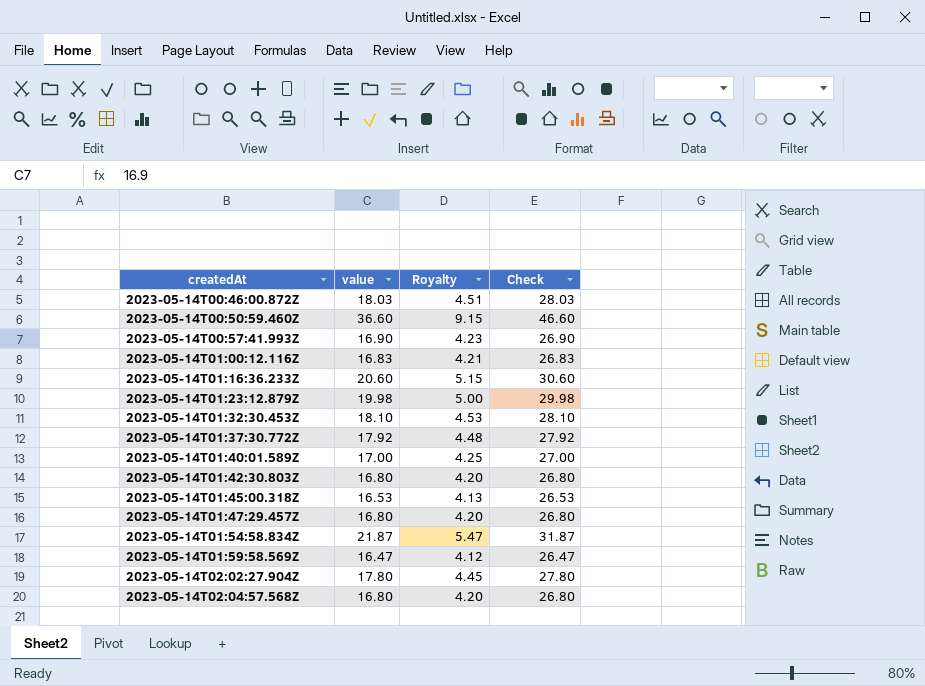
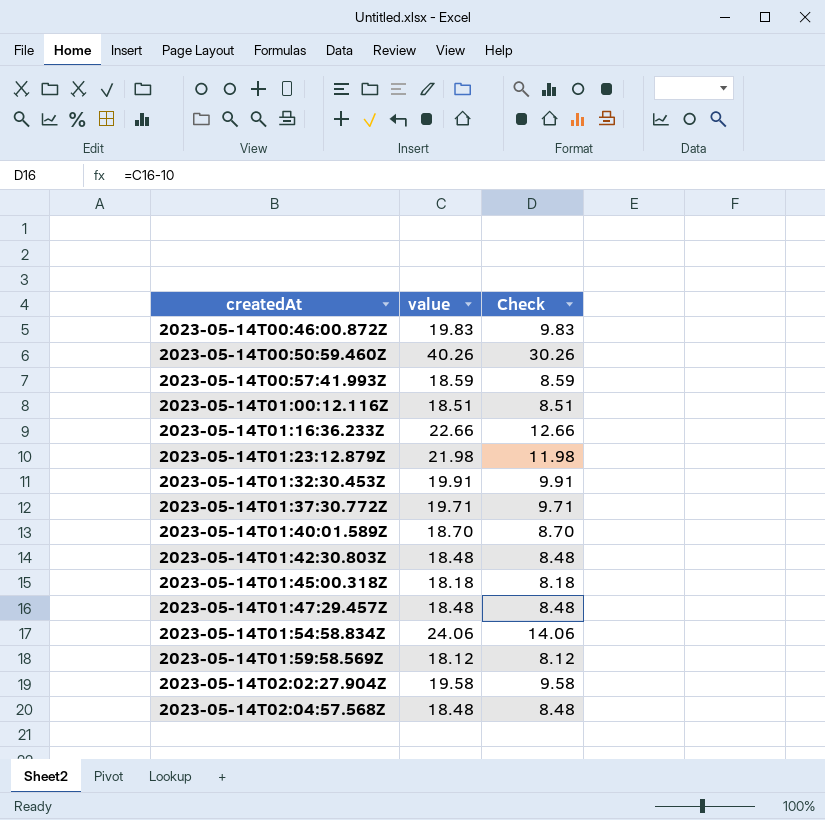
column Royalty | formula: [value] * 0.25 -> none
column Check | formula: [value] + 10 -> [value] - 10
2023-05-14T00:46:00.872Z | value: 18.03 -> 19.83
2023-05-14T00:50:59.460Z | value: 36.60 -> 40.26
2023-05-14T00:57:41.993Z | value: 16.90 -> 18.59
2023-05-14T01:00:12.116Z | value: 16.83 -> 18.51
2023-05-14T01:16:36.233Z | value: 20.60 -> 22.66
2023-05-14T01:23:12.879Z | value: 19.98 -> 21.98
2023-05-14T01:32:30.453Z | value: 18.10 -> 19.91
2023-05-14T01:37:30.772Z | value: 17.92 -> 19.71
2023-05-14T01:40:01.589Z | value: 17.00 -> 18.70
2023-05-14T01:42:30.803Z | value: 16.80 -> 18.48
2023-05-14T01:45:00.318Z | value: 16.53 -> 18.18
2023-05-14T01:47:29.457Z | value: 16.80 -> 18.48
2023-05-14T01:54:58.834Z | value: 21.87 -> 24.06
2023-05-14T01:59:58.569Z | value: 16.47 -> 18.12
2023-05-14T02:02:27.904Z | value: 17.80 -> 19.58
2023-05-14T02:04:57.568Z | value: 16.80 -> 18.48

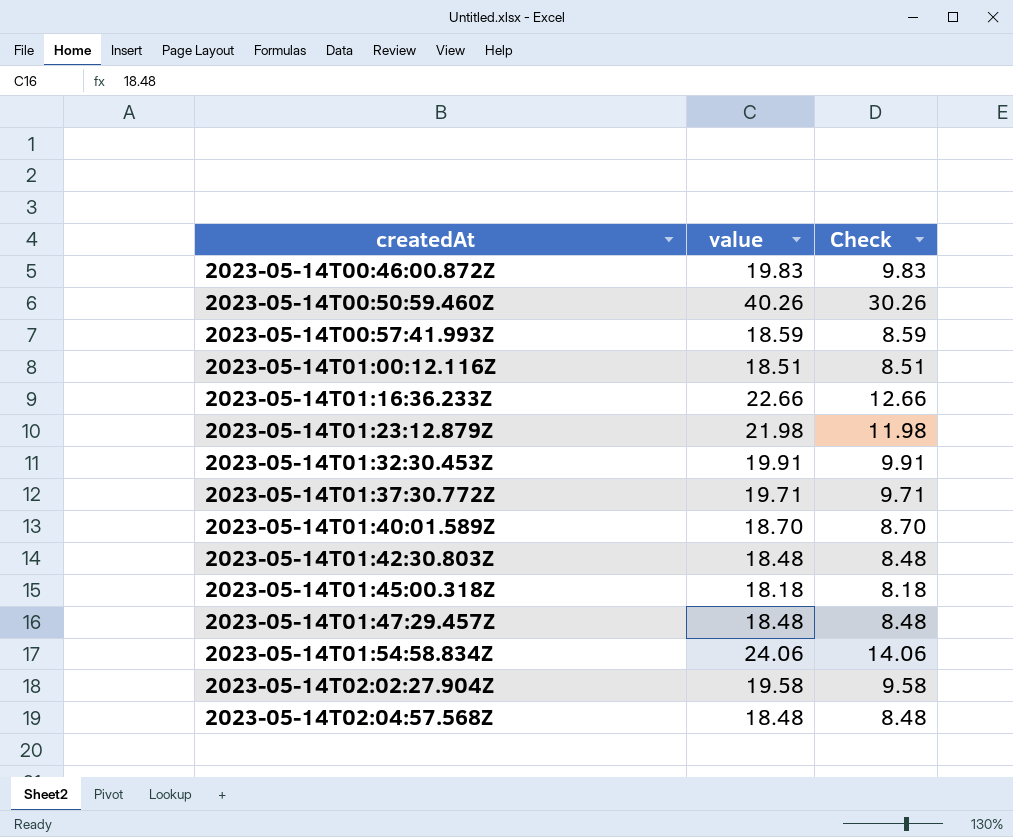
row 2023-05-14T01:59:58.569Z: 18.12 | 8.12 -> none

